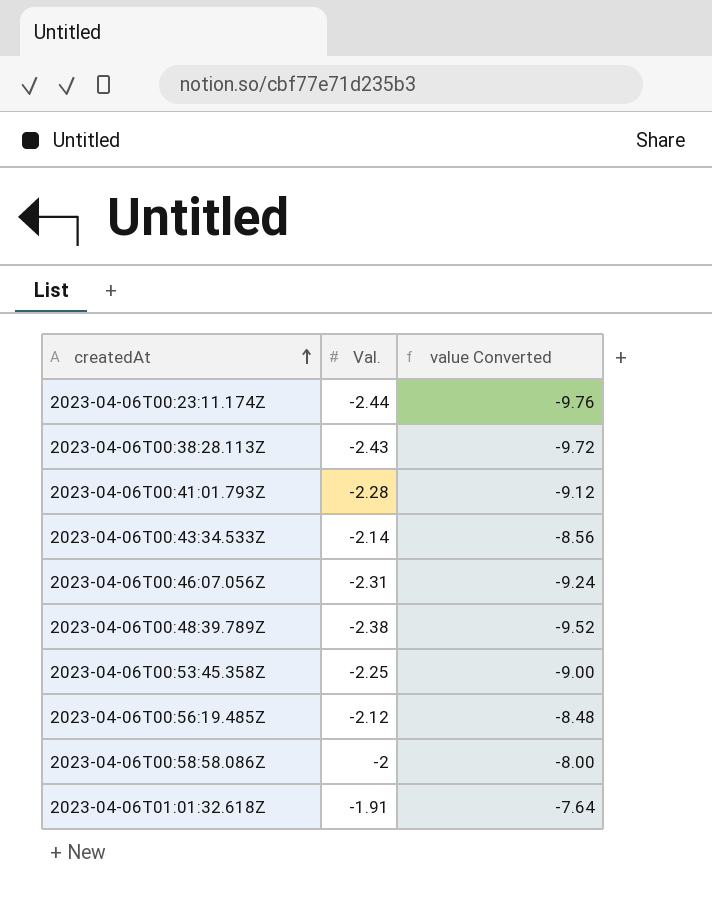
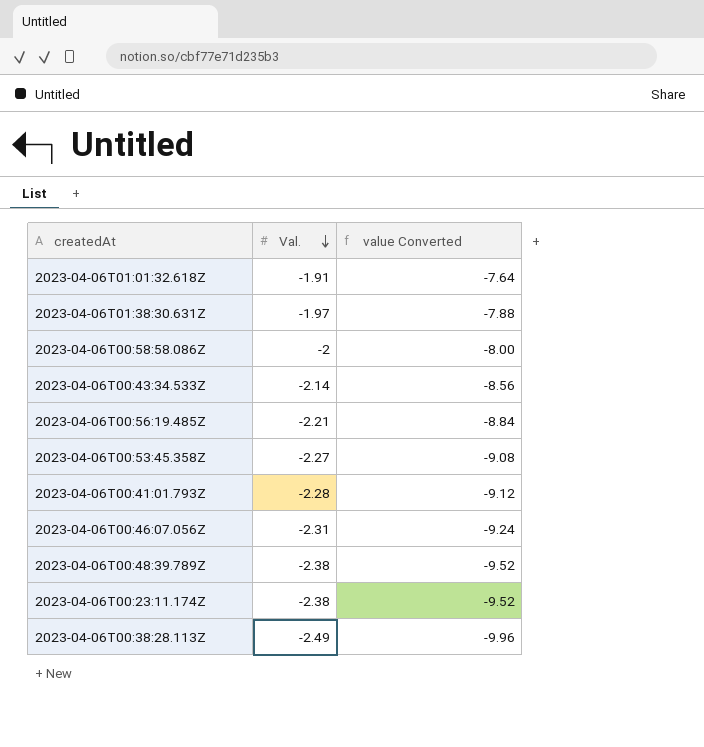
row order: createdAt ascending -> Val. descending
row 2023-04-06T01:38:30.631Z: none -> -1.97 | -7.88
2023-04-06T00:56:19.485Z | Val.: -2.12 -> -2.21
2023-04-06T00:56:19.485Z | value Converted: -8.48 -> -8.84
2023-04-06T00:53:45.358Z | Val.: -2.25 -> -2.27
2023-04-06T00:53:45.358Z | value Converted: -9.00 -> -9.08
2023-04-06T00:23:11.174Z | Val.: -2.44 -> -2.38
2023-04-06T00:23:11.174Z | value Converted: -9.76 -> -9.52
2023-04-06T00:38:28.113Z | Val.: -2.43 -> -2.49
2023-04-06T00:38:28.113Z | value Converted: -9.72 -> -9.96

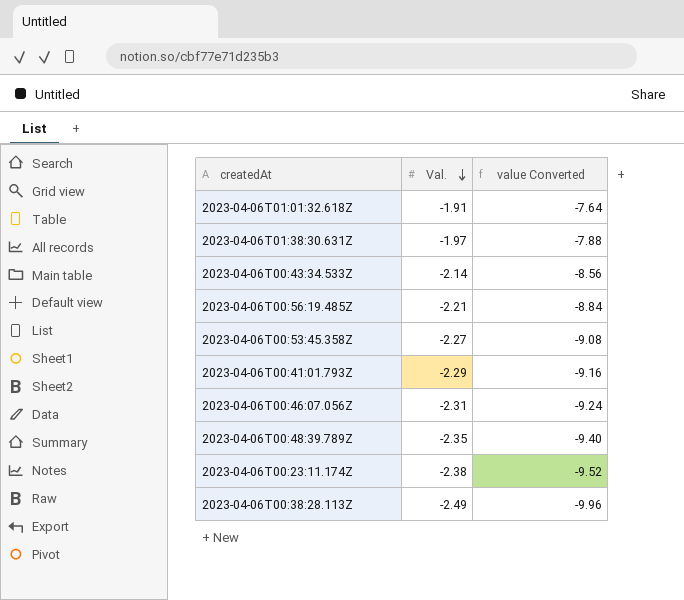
row 2023-04-06T00:58:58.086Z: -2 | -8.00 -> none
2023-04-06T00:41:01.793Z | Val.: -2.28 -> -2.29
2023-04-06T00:41:01.793Z | value Converted: -9.12 -> -9.16
2023-04-06T00:48:39.789Z | Val.: -2.38 -> -2.35
2023-04-06T00:48:39.789Z | value Converted: -9.52 -> -9.40

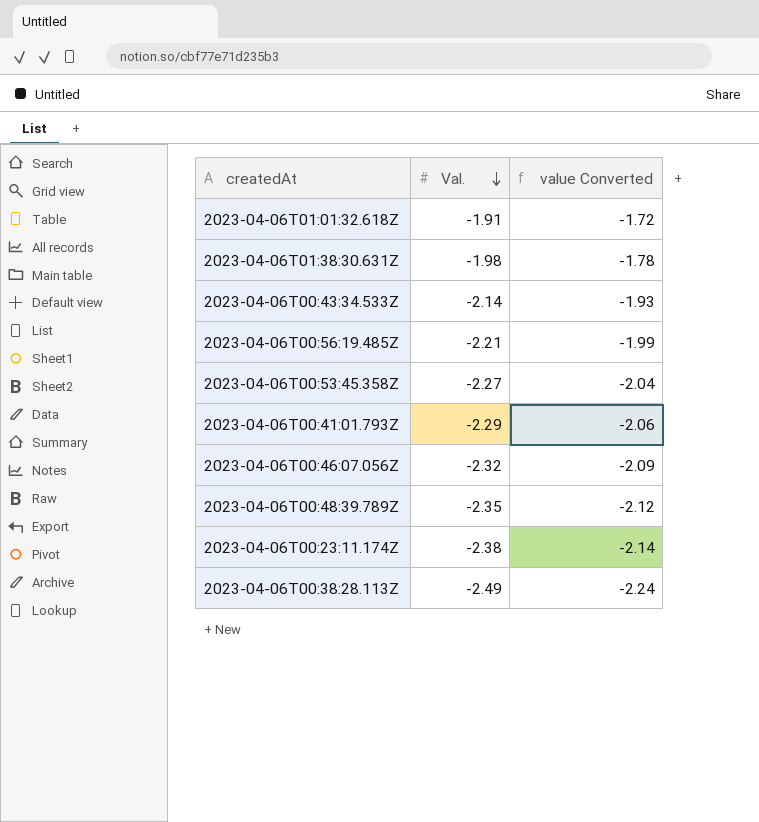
column value Converted | formula: [Val.] * 4 -> [Val.] * 0.9
2023-04-06T01:38:30.631Z | Val.: -1.97 -> -1.98
2023-04-06T00:46:07.056Z | Val.: -2.31 -> -2.32

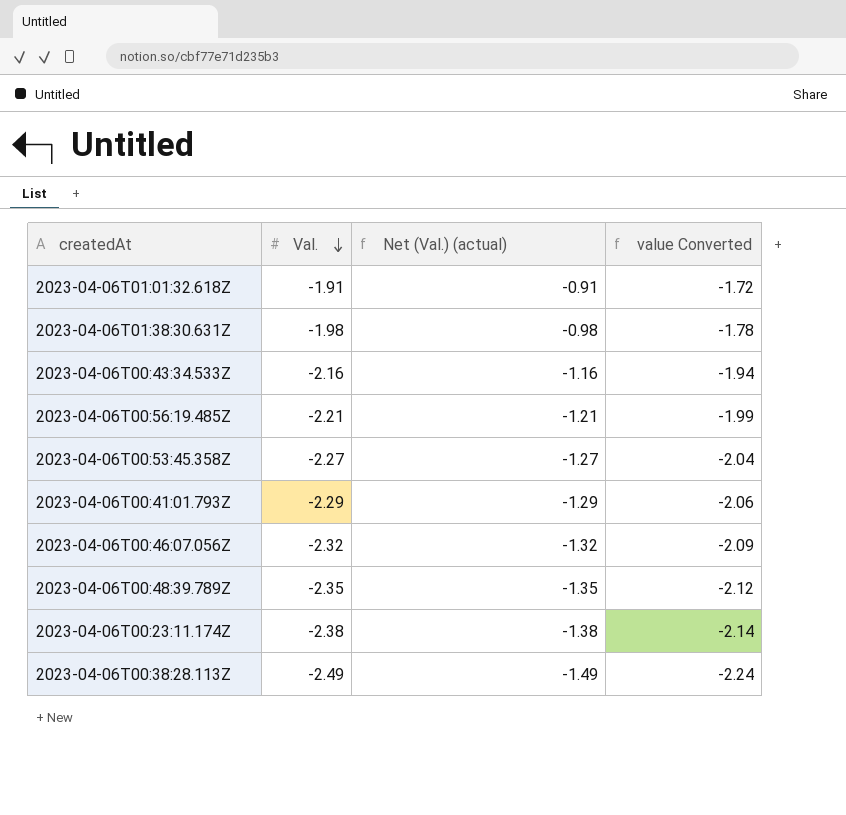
column Net (Val.) (actual) | formula: none -> [Val.] + 1
2023-04-06T00:43:34.533Z | Val.: -2.14 -> -2.16
2023-04-06T00:43:34.533Z | value Converted: -1.93 -> -1.94

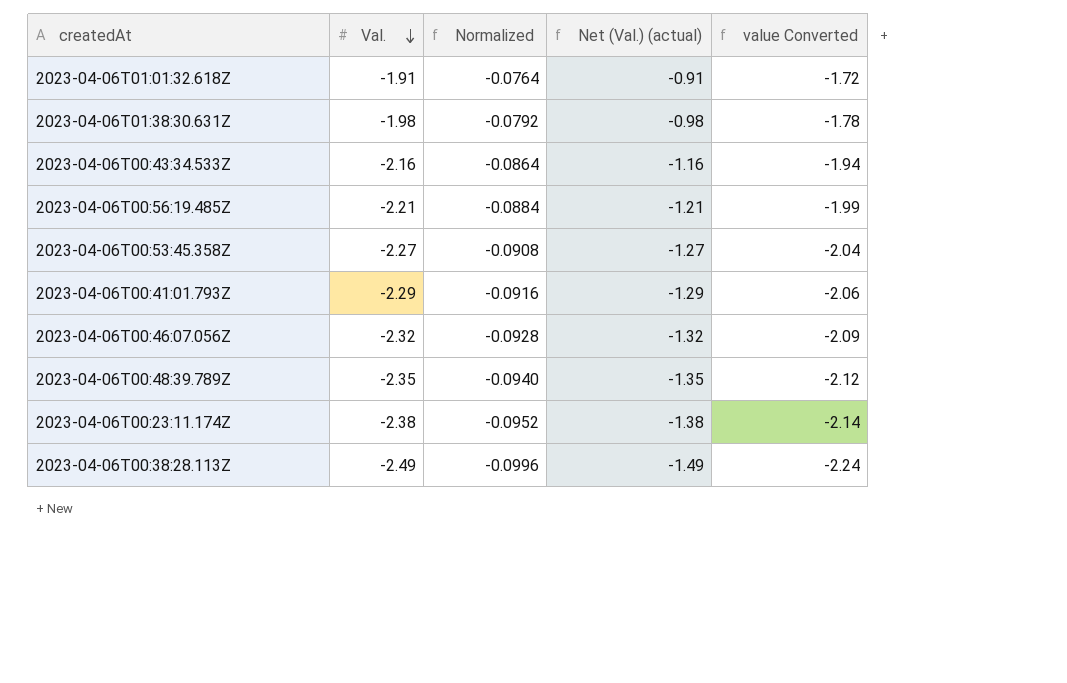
column Normalized | formula: none -> [Val.] * 0.04

